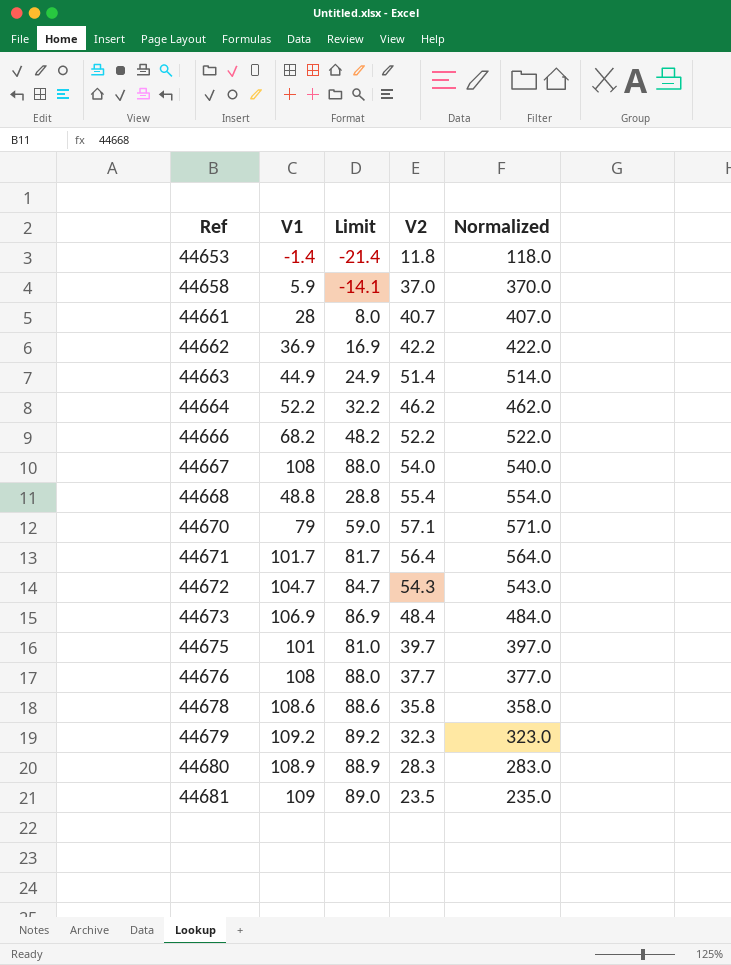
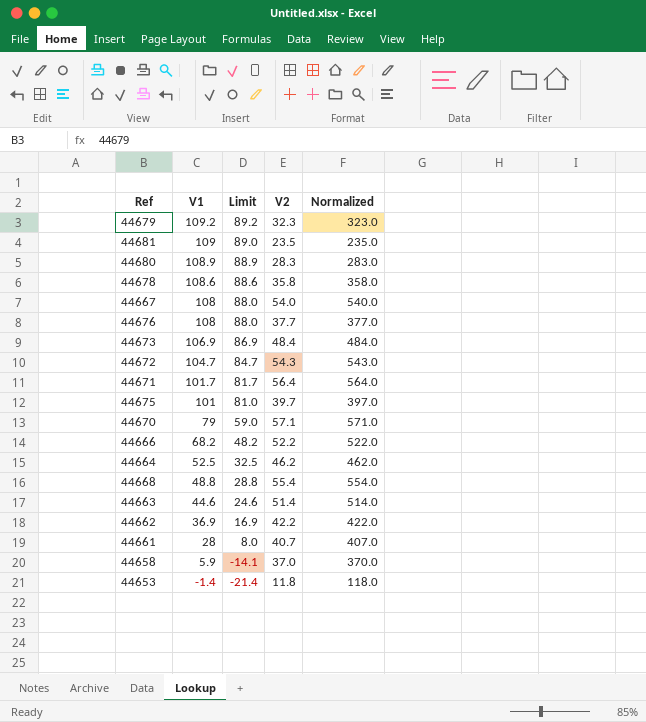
row order: Ref ascending -> V1 descending
44664 | V1: 52.2 -> 52.5
44664 | Limit: 32.2 -> 32.5
44663 | V1: 44.9 -> 44.6
44663 | Limit: 24.9 -> 24.6

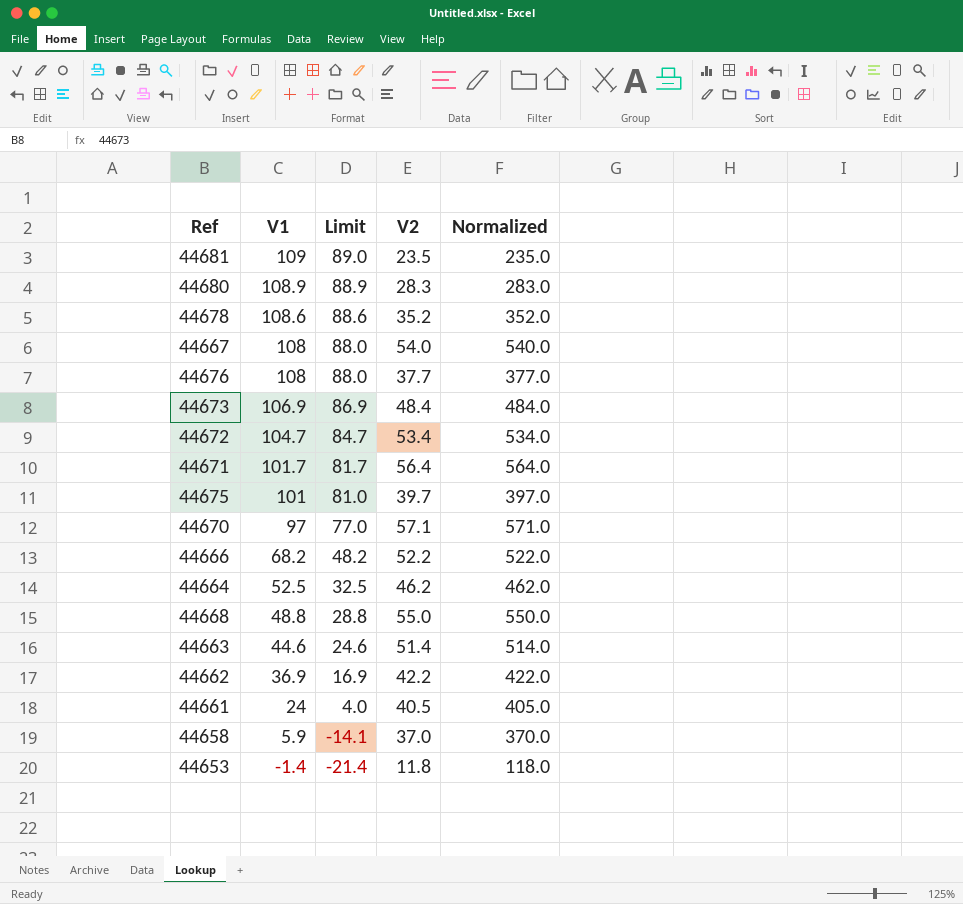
row 44679: 109.2 | 89.2 | 32.3 | 323.0 -> none
44678 | V2: 35.8 -> 35.2
44678 | Normalized: 358.0 -> 352.0
44672 | V2: 54.3 -> 53.4
44672 | Normalized: 543.0 -> 534.0
44670 | V1: 79 -> 97
44670 | Limit: 59.0 -> 77.0
44668 | V2: 55.4 -> 55.0
44668 | Normalized: 554.0 -> 550.0
44661 | V1: 28 -> 24
44661 | Limit: 8.0 -> 4.0
44661 | V2: 40.7 -> 40.5
44661 | Normalized: 407.0 -> 405.0

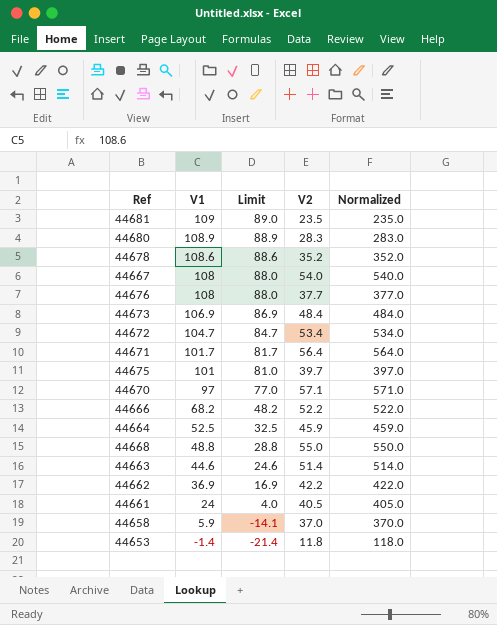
44664 | V2: 46.2 -> 45.9
44664 | Normalized: 462.0 -> 459.0

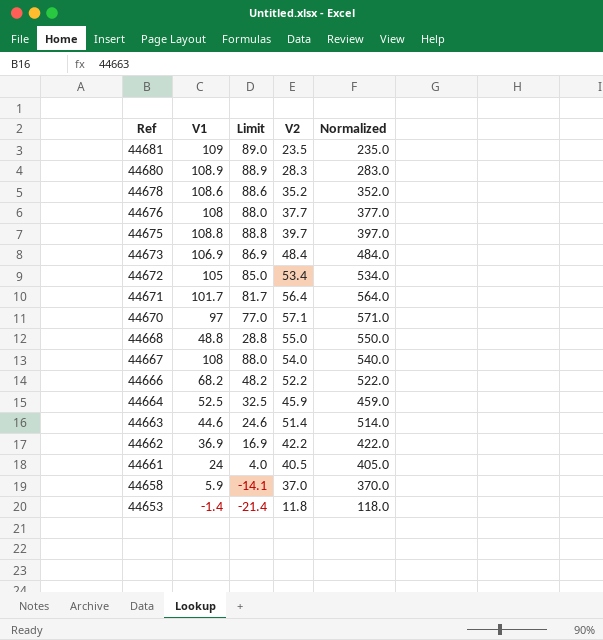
row order: V1 descending -> Ref descending
44675 | V1: 101 -> 108.8
44675 | Limit: 81.0 -> 88.8
44672 | V1: 104.7 -> 105
44672 | Limit: 84.7 -> 85.0

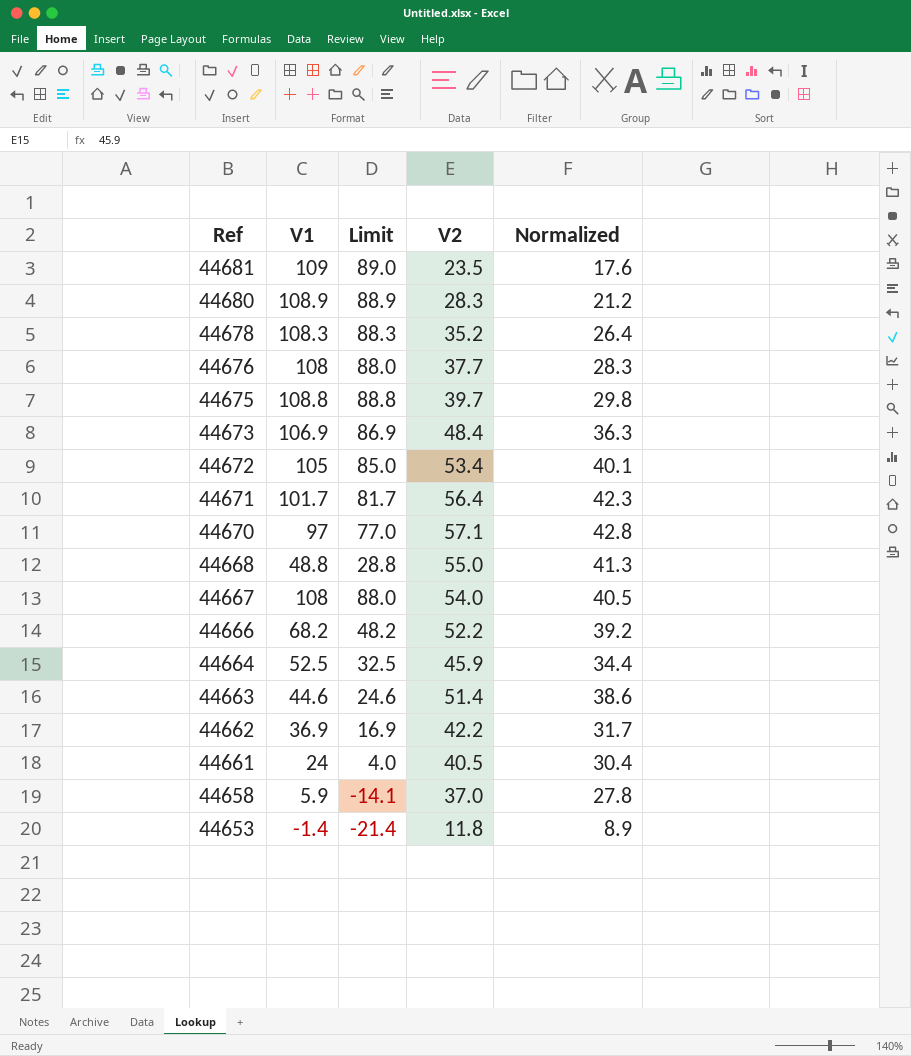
column Normalized | formula: [V2] * 10 -> [V2] * 0.75
44678 | V1: 108.6 -> 108.3
44678 | Limit: 88.6 -> 88.3

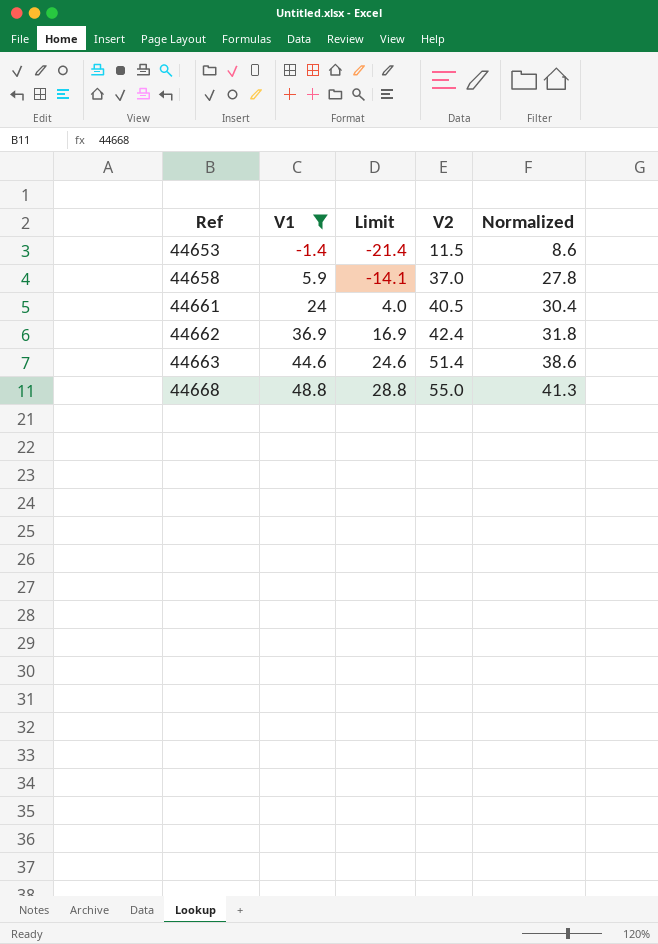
filter: none -> V1 <= 48.8
row order: Ref descending -> Ref ascending
44653 | V2: 11.8 -> 11.5
44653 | Normalized: 8.9 -> 8.6
44662 | V2: 42.2 -> 42.4
44662 | Normalized: 31.7 -> 31.8

